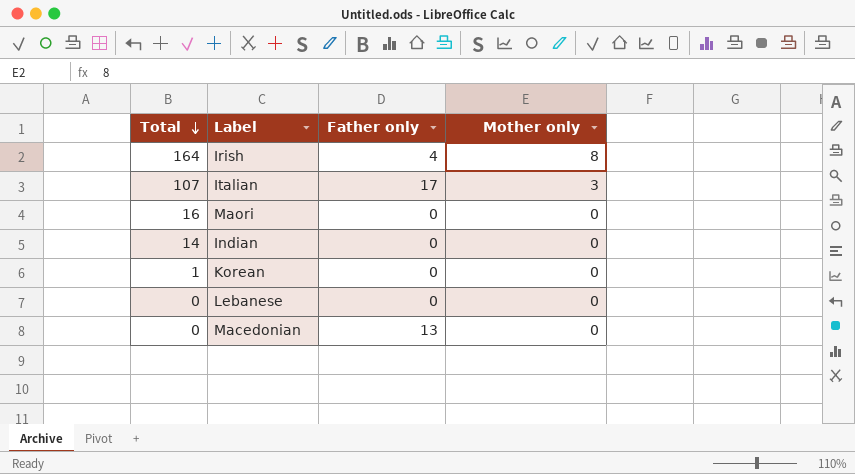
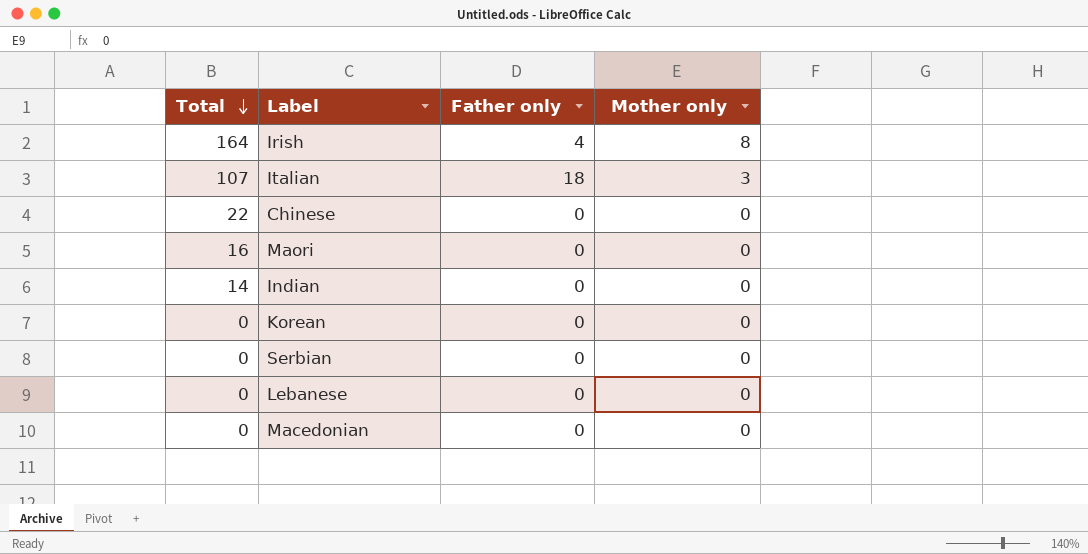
Italian | Father only: 17 -> 18
row Chinese: none -> 22 | 0 | 0
Korean | Total: 1 -> 0
row Serbian: none -> 0 | 0 | 0
Macedonian | Father only: 13 -> 0

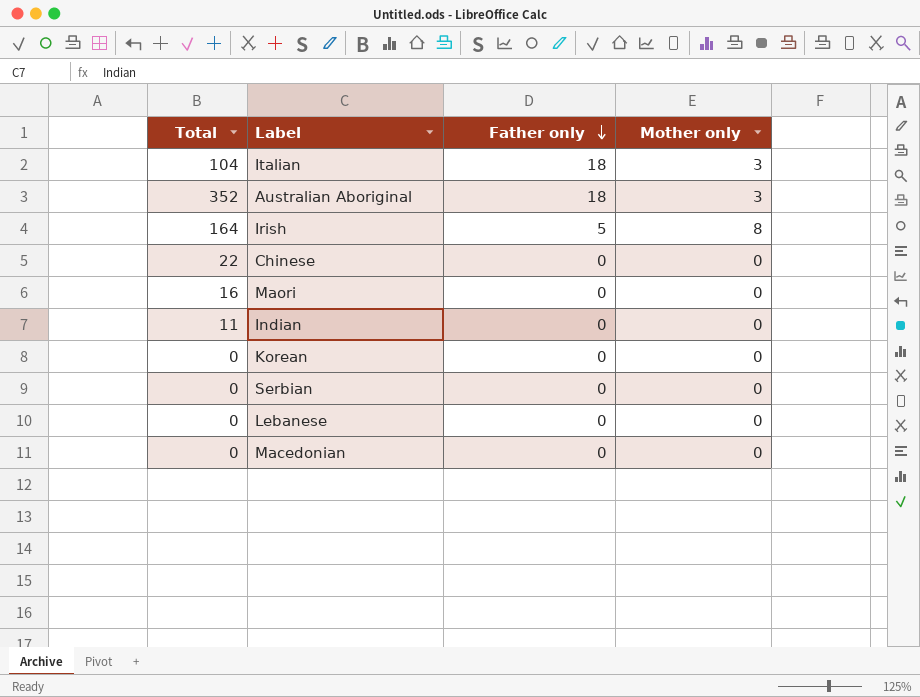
row order: Total descending -> Father only descending
Italian | Total: 107 -> 104
row Australian Aboriginal: none -> 352 | 18 | 3
Irish | Father only: 4 -> 5
Indian | Total: 14 -> 11

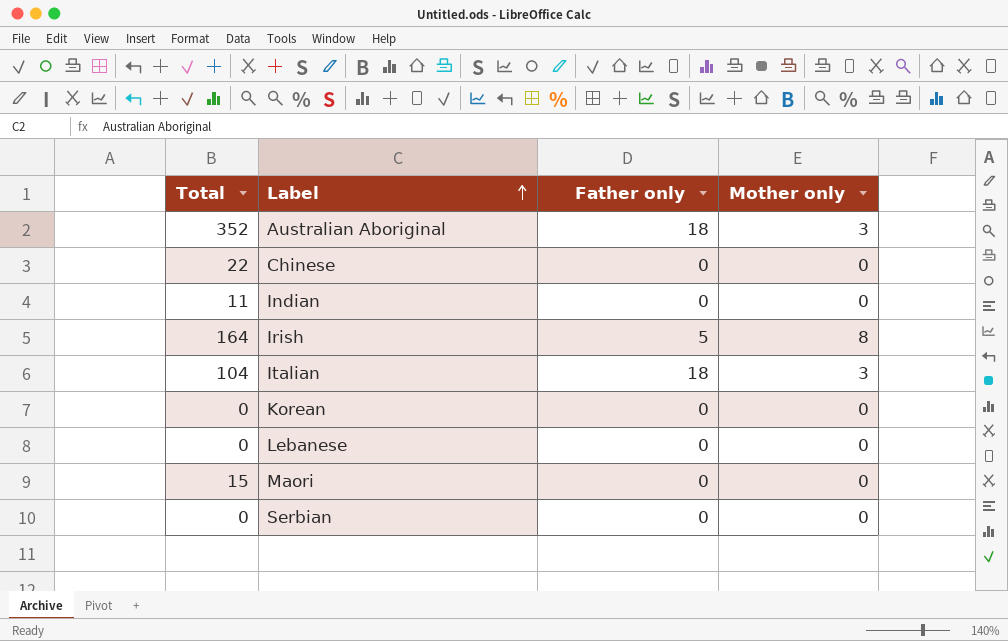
row order: Father only descending -> Label ascending
row Macedonian: 0 | 0 | 0 -> none
Maori | Total: 16 -> 15

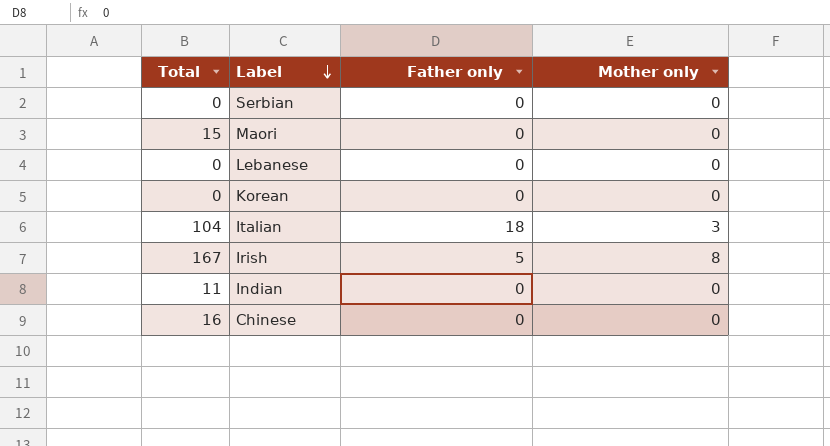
row order: Label ascending -> Label descending
row Australian Aboriginal: 352 | 18 | 3 -> none
Irish | Total: 164 -> 167
Chinese | Total: 22 -> 16

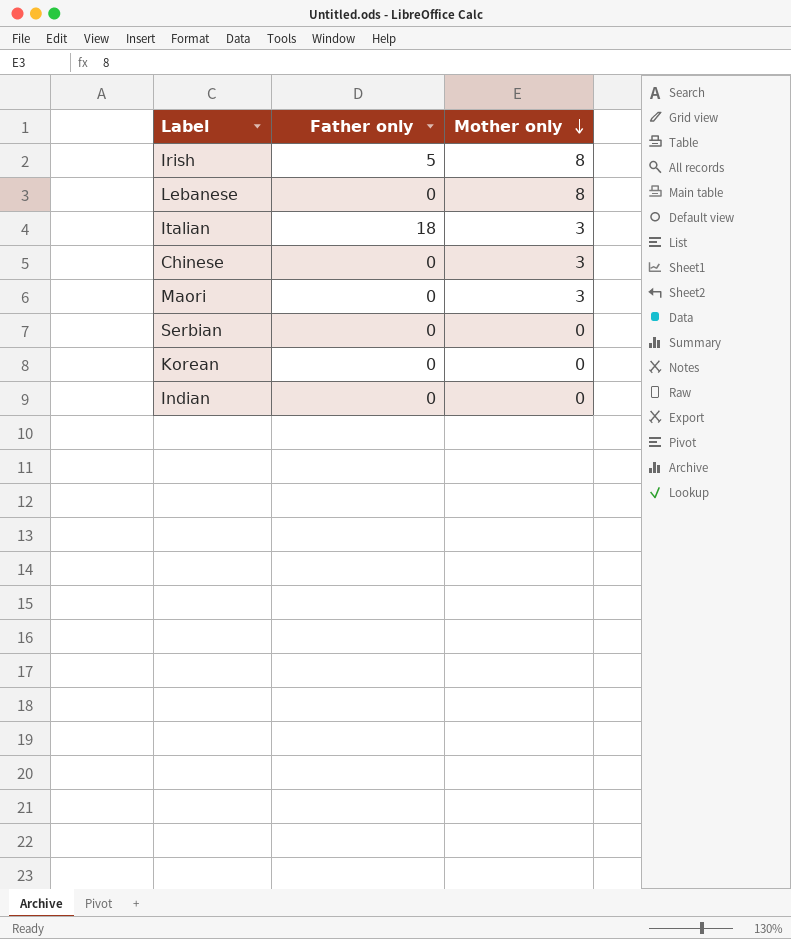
row order: Label descending -> Mother only descending
column Total | position: 1 -> none
Lebanese | Mother only: 0 -> 8
Chinese | Mother only: 0 -> 3
Maori | Mother only: 0 -> 3

